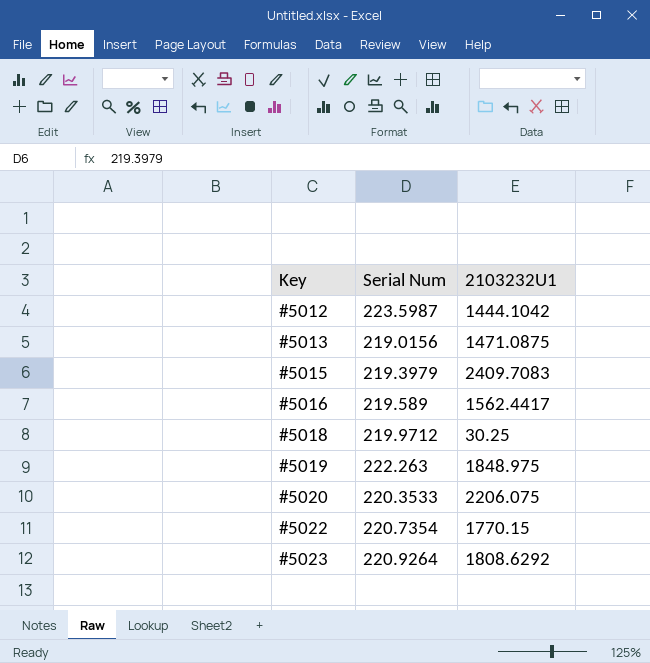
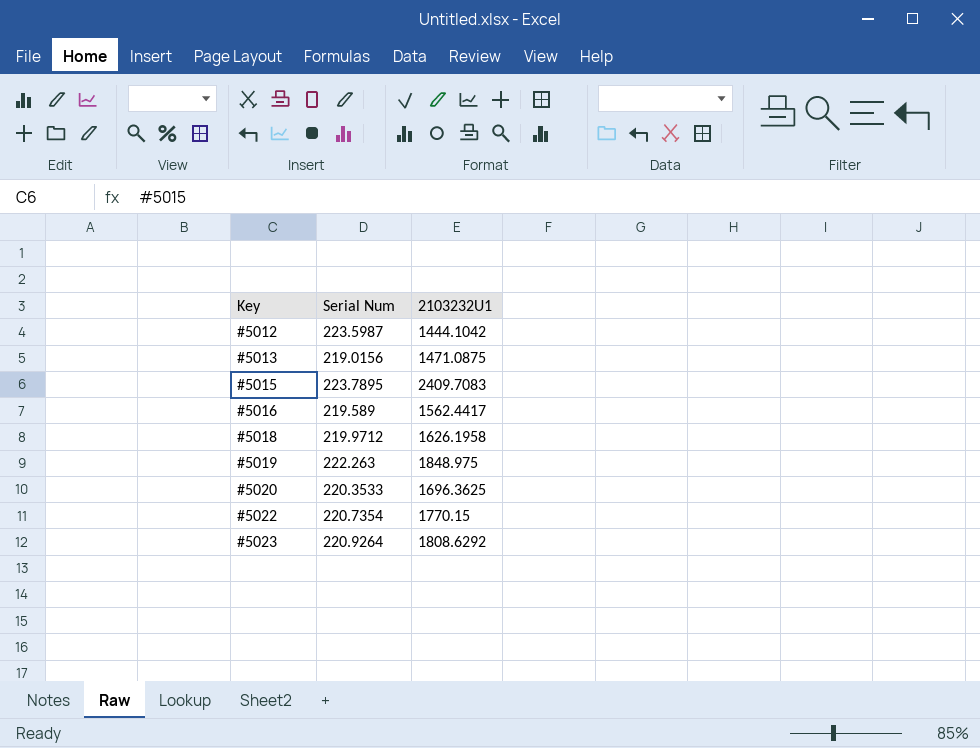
#5015 | Serial Num: 219.3979 -> 223.7895
#5018 | 2103232U1: 30.25 -> 1626.1958
#5020 | 2103232U1: 2206.075 -> 1696.3625

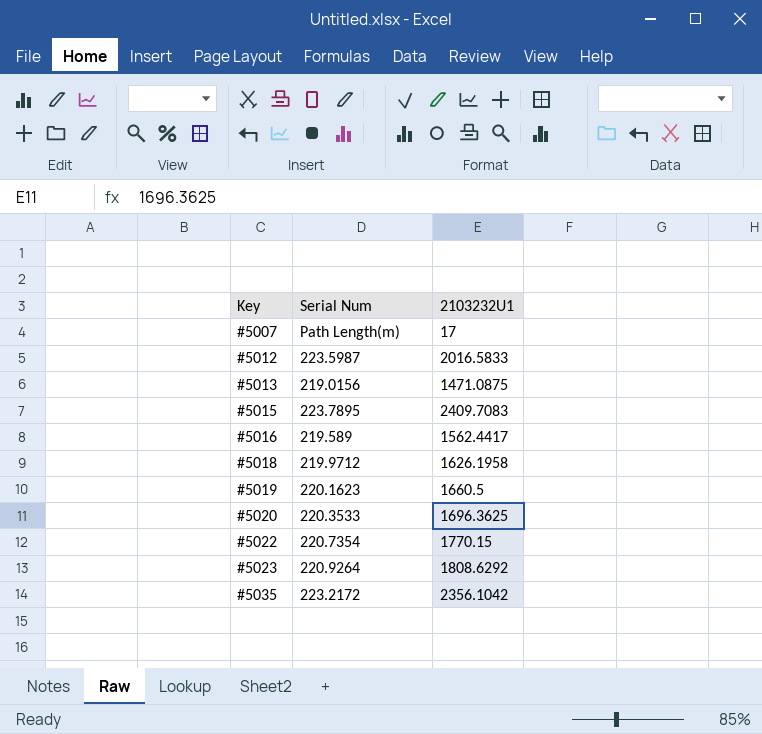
row #5007: none -> Path Length(m) | 17
#5012 | 2103232U1: 1444.1042 -> 2016.5833
#5019 | Serial Num: 222.263 -> 220.1623
#5019 | 2103232U1: 1848.975 -> 1660.5
row #5035: none -> 223.2172 | 2356.1042

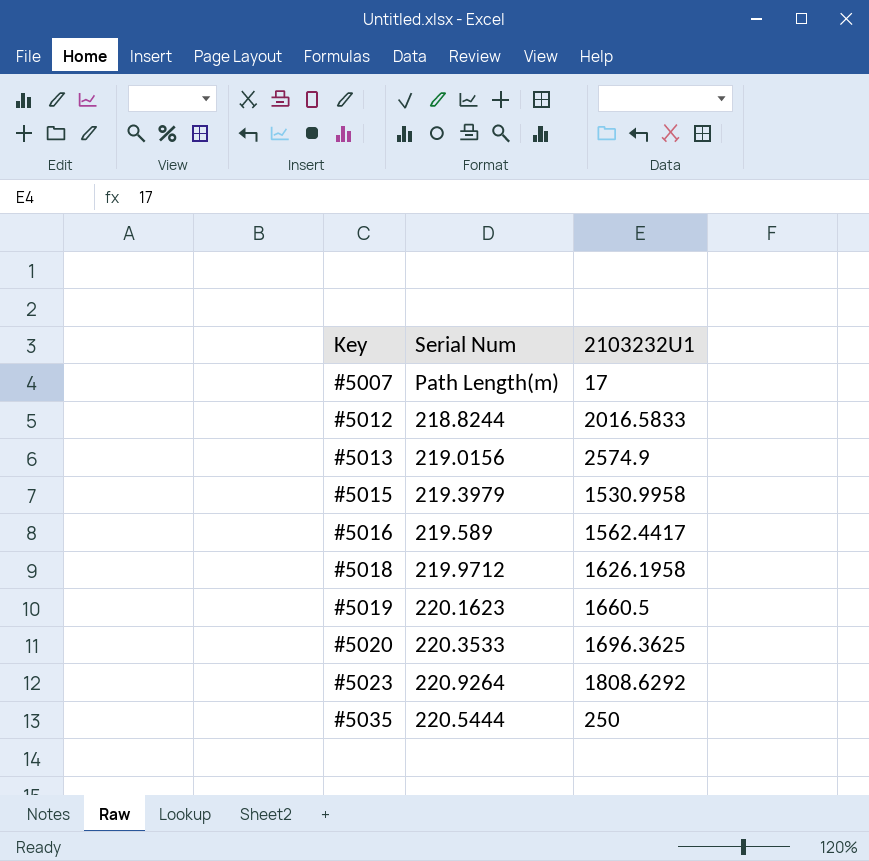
row #5022: 220.7354 | 1770.15 -> none
#5012 | Serial Num: 223.5987 -> 218.8244
#5013 | 2103232U1: 1471.0875 -> 2574.9
#5015 | Serial Num: 223.7895 -> 219.3979
#5015 | 2103232U1: 2409.7083 -> 1530.9958
#5035 | Serial Num: 223.2172 -> 220.5444
#5035 | 2103232U1: 2356.1042 -> 250

